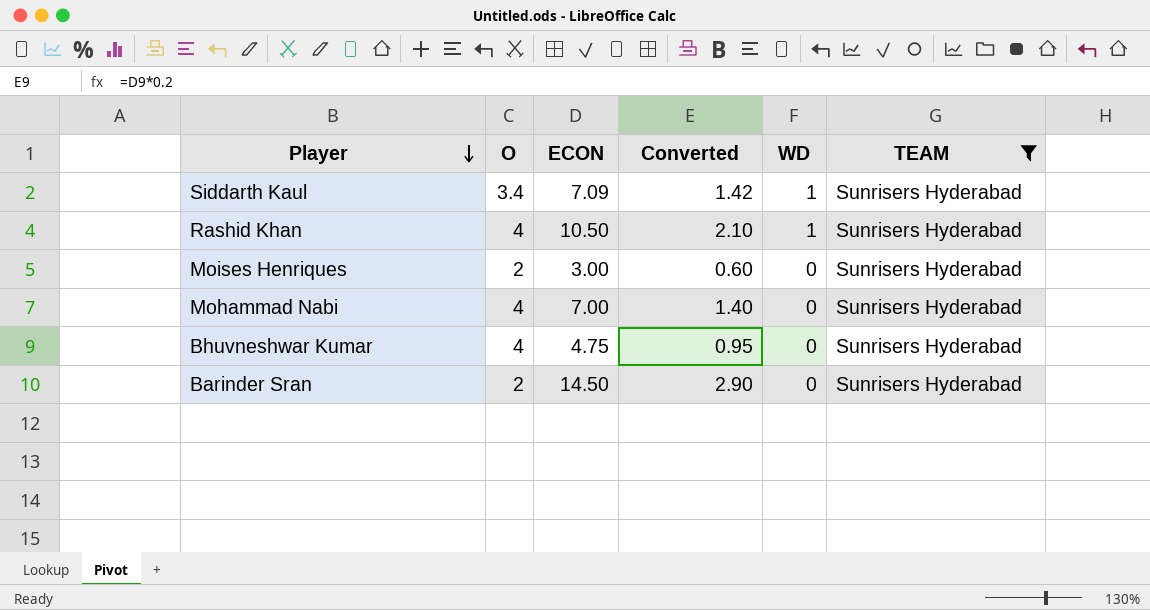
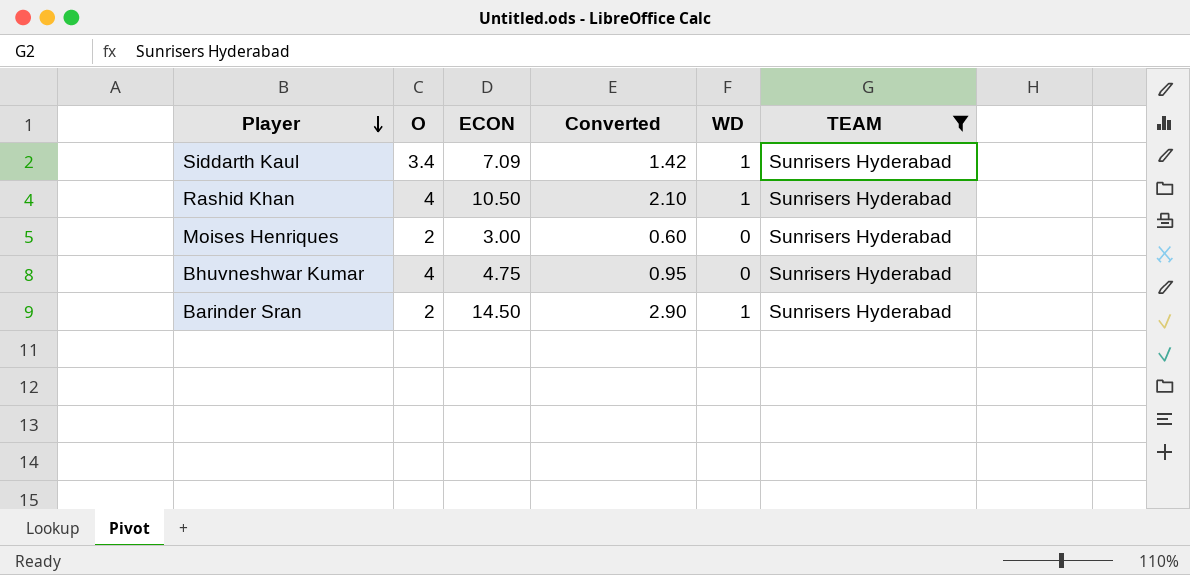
row Mohammad Nabi: 4 | 7.00 | 1.40 | 0 | Sunrisers Hyderabad -> none
Barinder Sran | WD: 0 -> 1

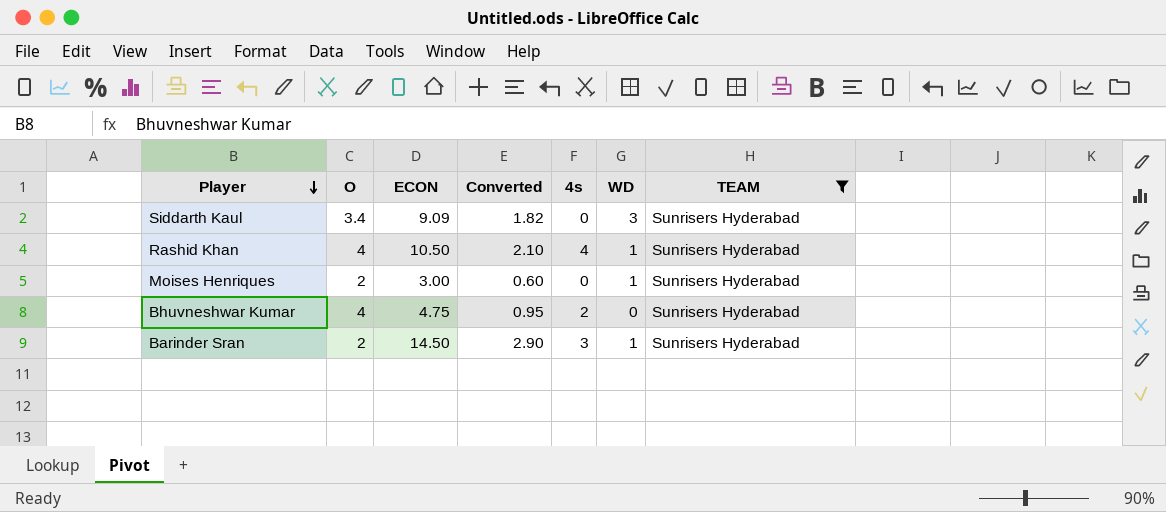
column 4s | position: none -> 5
Siddarth Kaul | ECON: 7.09 -> 9.09
Siddarth Kaul | Converted: 1.42 -> 1.82
Siddarth Kaul | WD: 1 -> 3
Moises Henriques | WD: 0 -> 1

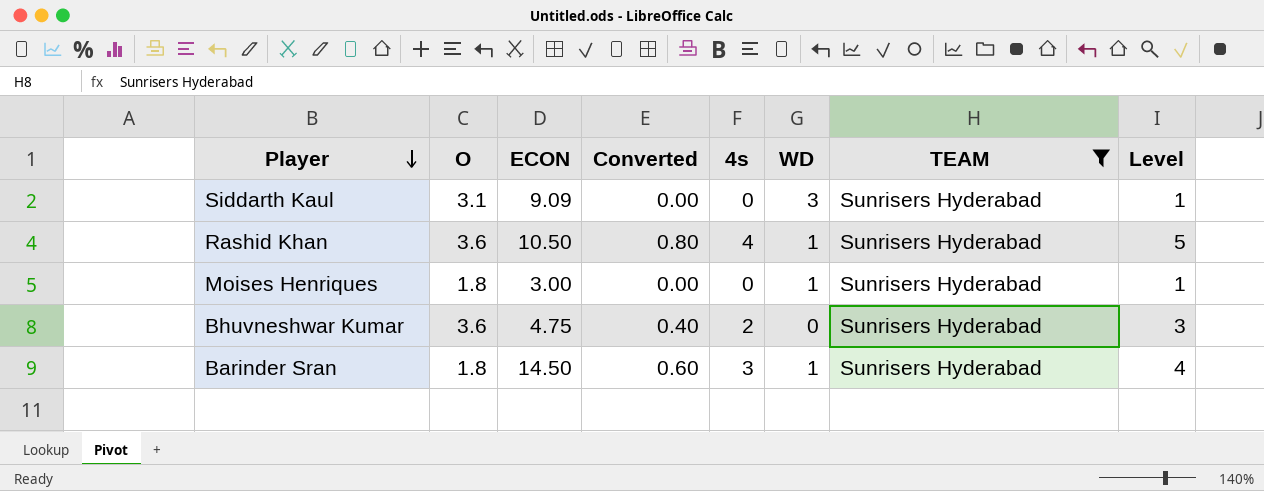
column Converted | formula: [ECON] * 0.2 -> [4s] * 0.2
column Level | formula: none -> [4s] + 1
Siddarth Kaul | O: 3.4 -> 3.1
Rashid Khan | O: 4 -> 3.6
Moises Henriques | O: 2 -> 1.8
Bhuvneshwar Kumar | O: 4 -> 3.6
Barinder Sran | O: 2 -> 1.8

